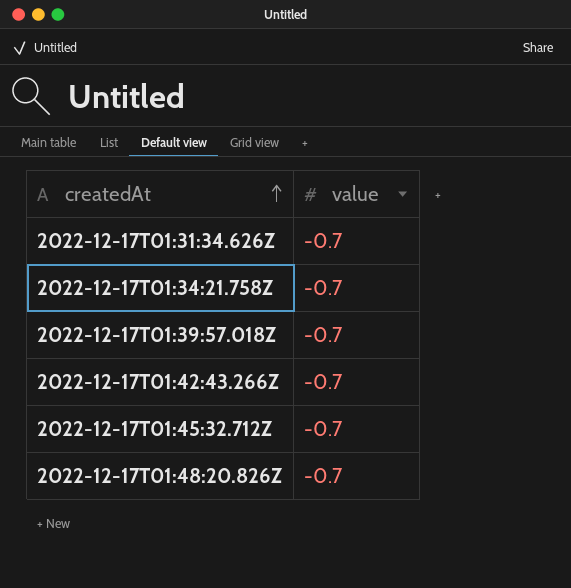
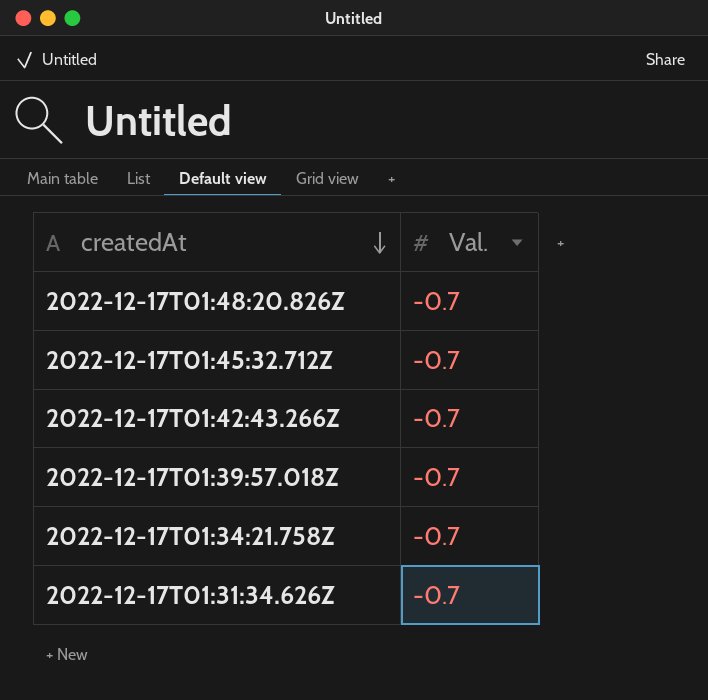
row order: createdAt ascending -> createdAt descending
column name: value -> Val.

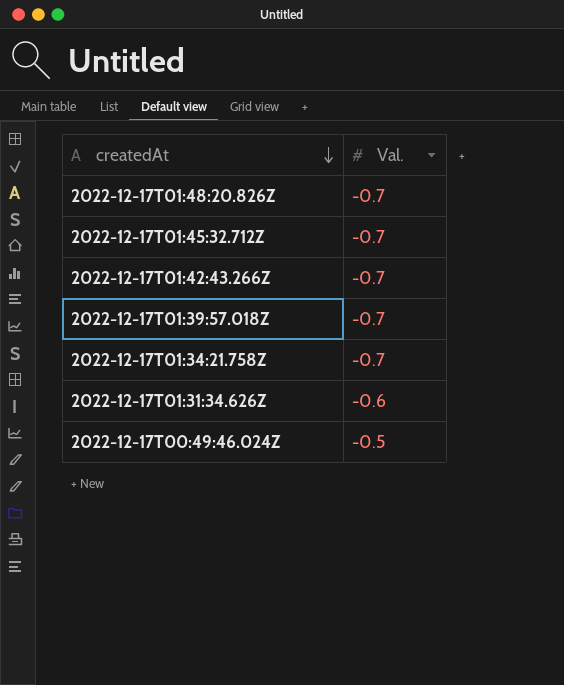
2022-12-17T01:31:34.626Z | Val.: -0.7 -> -0.6
row 2022-12-17T00:49:46.024Z: none -> -0.5

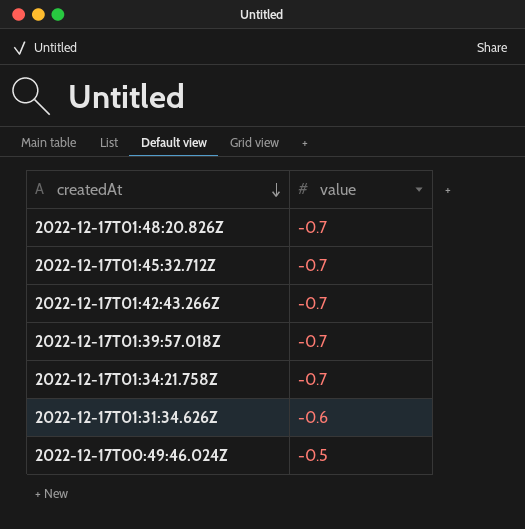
column name: Val. -> value

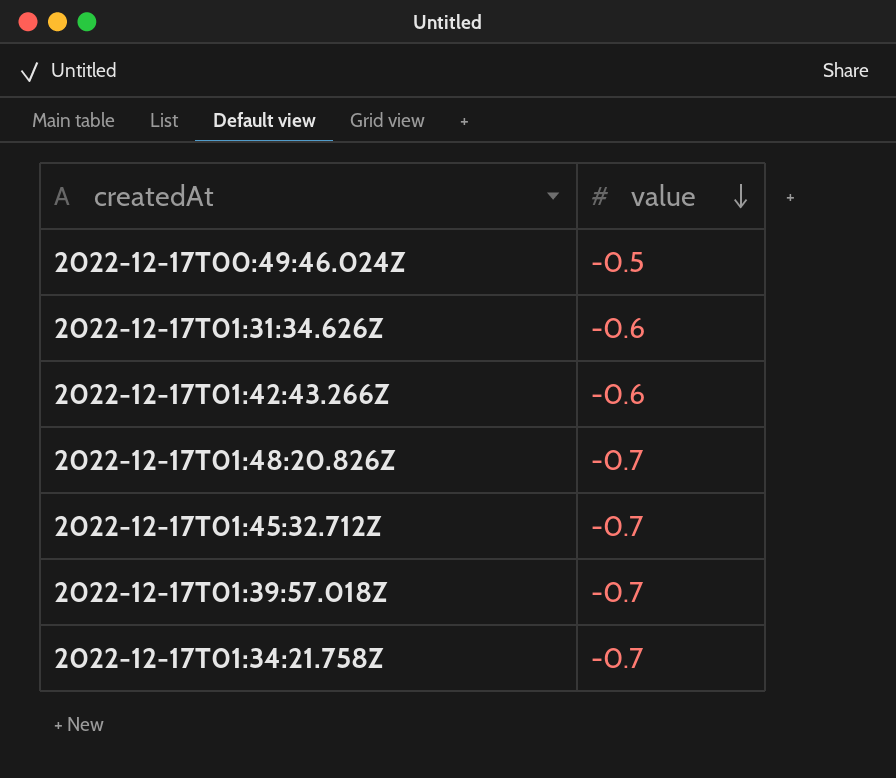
row order: createdAt descending -> value descending
2022-12-17T01:42:43.266Z | value: -0.7 -> -0.6

